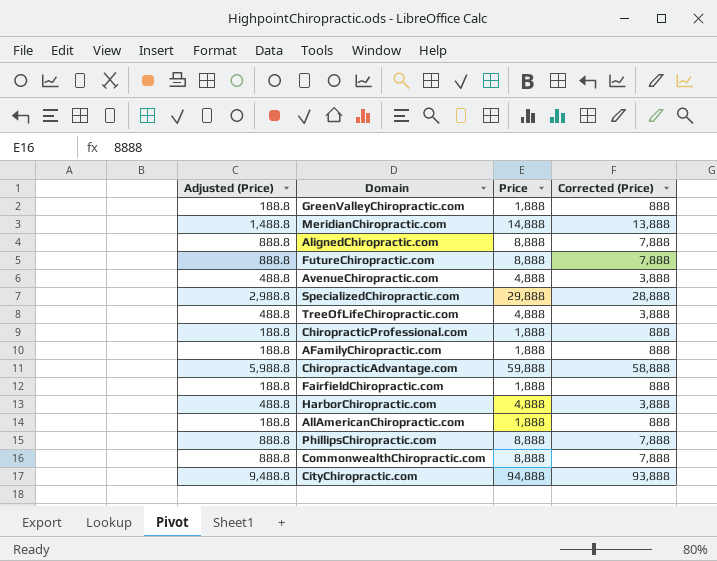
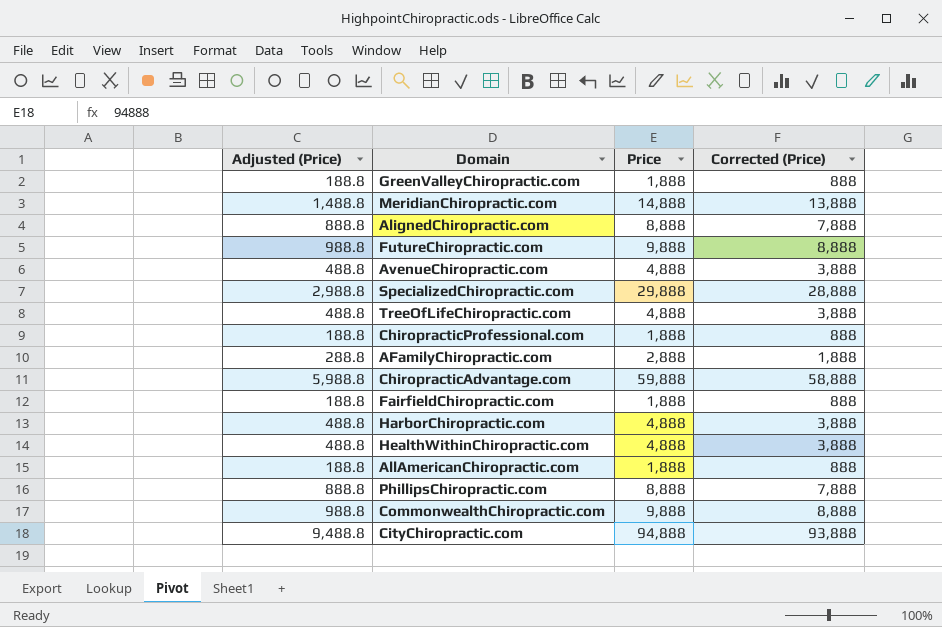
FutureChiropractic.com | Adjusted (Price): 888.8 -> 988.8
FutureChiropractic.com | Price: 8,888 -> 9,888
FutureChiropractic.com | Corrected (Price): 7,888 -> 8,888
AFamilyChiropractic.com | Adjusted (Price): 188.8 -> 288.8
AFamilyChiropractic.com | Price: 1,888 -> 2,888
AFamilyChiropractic.com | Corrected (Price): 888 -> 1,888
row HealthWithinChiropractic.com: none -> 488.8 | 4,888 | 3,888
CommonwealthChiropractic.com | Adjusted (Price): 888.8 -> 988.8
CommonwealthChiropractic.com | Price: 8,888 -> 9,888
CommonwealthChiropractic.com | Corrected (Price): 7,888 -> 8,888

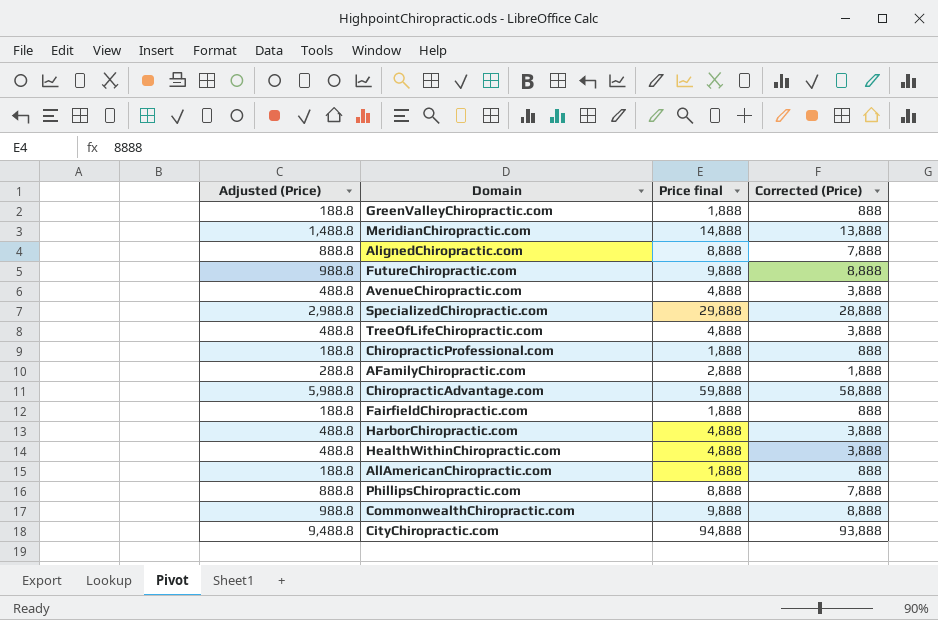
column name: Price -> Price final

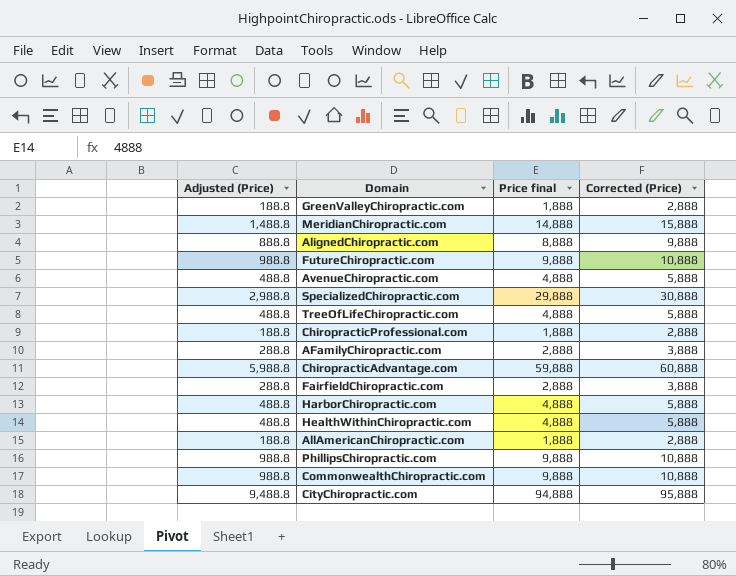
column Corrected (Price) | formula: [Price final] - 1000 -> [Price final] + 1000
FairfieldChiropractic.com | Adjusted (Price): 188.8 -> 288.8
FairfieldChiropractic.com | Price final: 1,888 -> 2,888
PhillipsChiropractic.com | Adjusted (Price): 888.8 -> 988.8
PhillipsChiropractic.com | Price final: 8,888 -> 9,888

